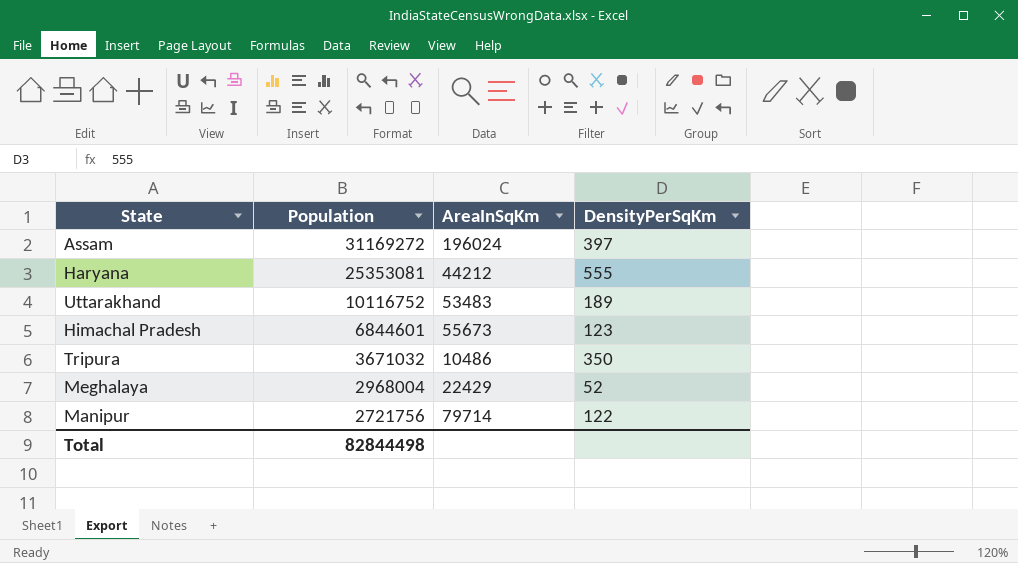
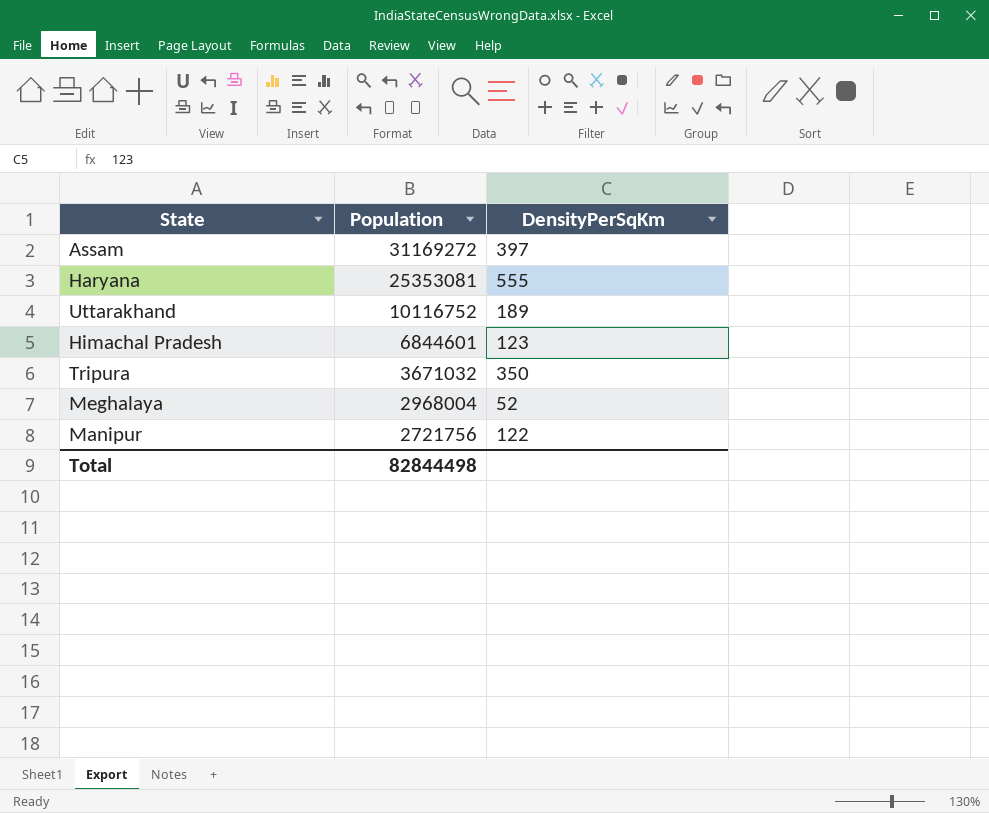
column AreaInSqKm | position: 3 -> none

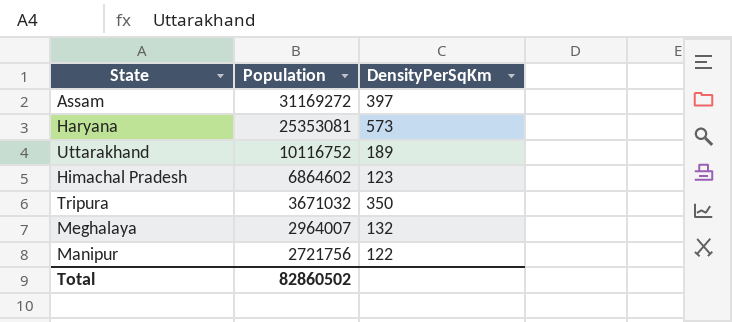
Haryana | DensityPerSqKm: 555 -> 573
Himachal Pradesh | Population: 6844601 -> 6864602
Meghalaya | Population: 2968004 -> 2964007
Meghalaya | DensityPerSqKm: 52 -> 132
Total | Population: 82844498 -> 82860502

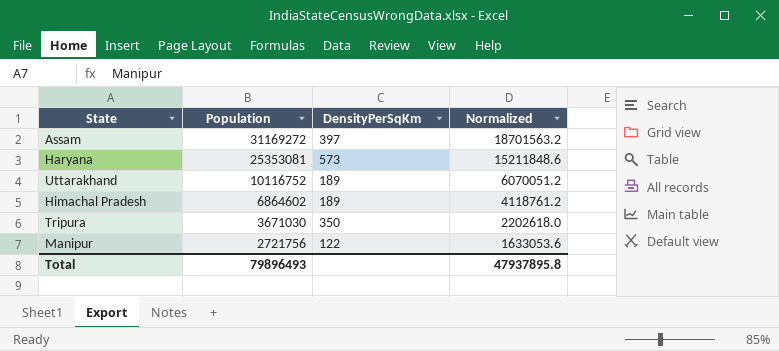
column Normalized | formula: none -> [Population] * 0.6
row Meghalaya: 2964007 | 132 -> none
Himachal Pradesh | DensityPerSqKm: 123 -> 189
Tripura | Population: 3671032 -> 3671030
Total | Population: 82860502 -> 79896493

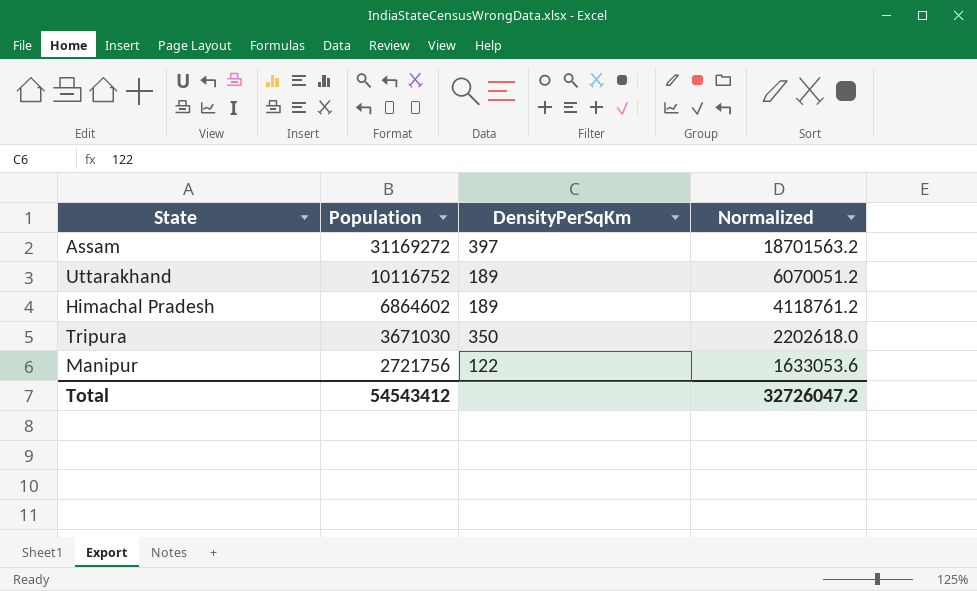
row Haryana: 25353081 | 573 | 15211848.6 -> none
Total | Population: 79896493 -> 54543412
Total | Normalized: 47937895.8 -> 32726047.2

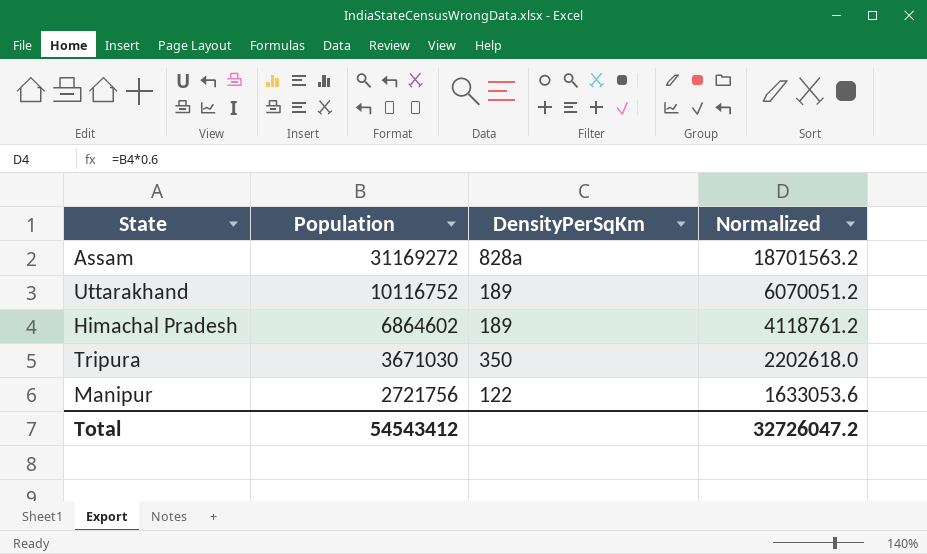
Assam | DensityPerSqKm: 397 -> 828a

